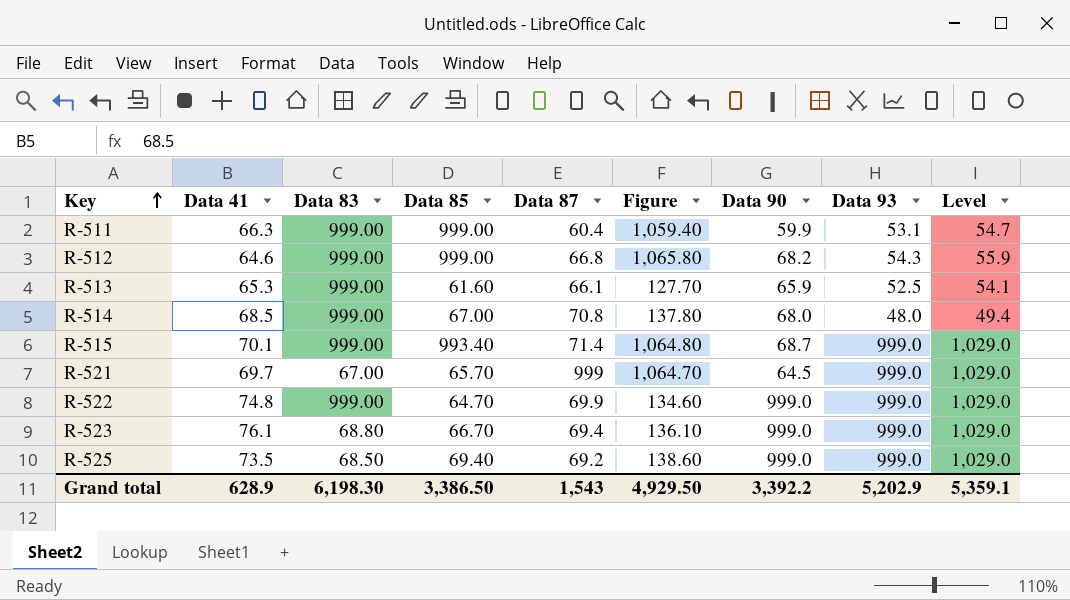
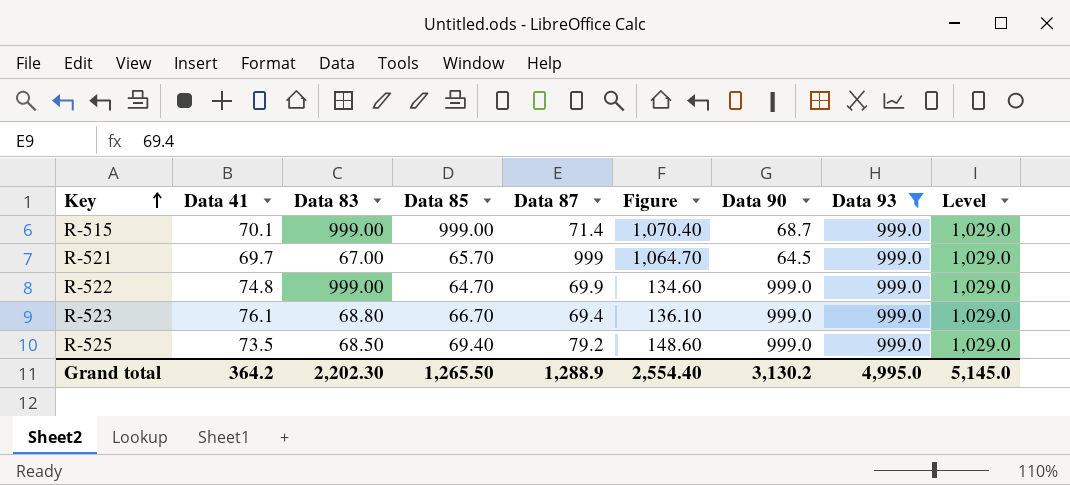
filter: none -> Data 93 = 999.0
R-515 | Data 85: 993.40 -> 999.00
R-515 | Figure: 1,064.80 -> 1,070.40
R-525 | Data 87: 69.2 -> 79.2
R-525 | Figure: 138.60 -> 148.60
Grand total | Data 41: 628.9 -> 364.2
Grand total | Data 83: 6,198.30 -> 2,202.30
Grand total | Data 85: 3,386.50 -> 1,265.50
Grand total | Data 87: 1,543 -> 1,288.9
Grand total | Figure: 4,929.50 -> 2,554.40
Grand total | Data 90: 3,392.2 -> 3,130.2
Grand total | Data 93: 5,202.9 -> 4,995.0
Grand total | Level: 5,359.1 -> 5,145.0

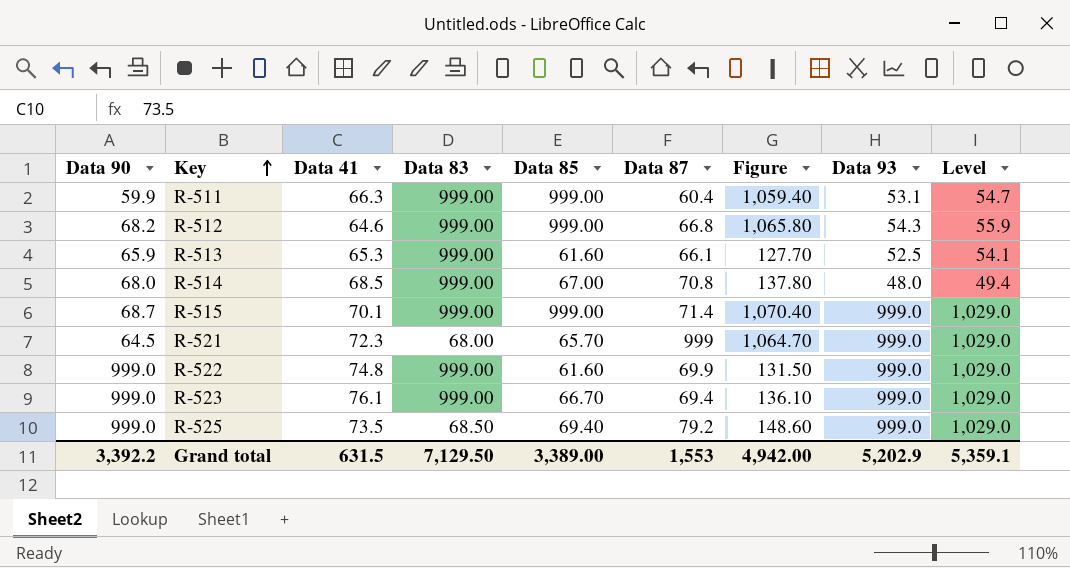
filter: Data 93 = 999.0 -> none
column Data 90 | position: 7 -> 1
R-521 | Data 41: 69.7 -> 72.3
R-521 | Data 83: 67.00 -> 68.00
R-522 | Data 85: 64.70 -> 61.60
R-522 | Figure: 134.60 -> 131.50
R-523 | Data 83: 68.80 -> 999.00
Grand total | Data 90: 3,130.2 -> 3,392.2
Grand total | Data 41: 364.2 -> 631.5
Grand total | Data 83: 2,202.30 -> 7,129.50
Grand total | Data 85: 1,265.50 -> 3,389.00
Grand total | Data 87: 1,288.9 -> 1,553
Grand total | Figure: 2,554.40 -> 4,942.00
Grand total | Data 93: 4,995.0 -> 5,202.9
Grand total | Level: 5,145.0 -> 5,359.1

